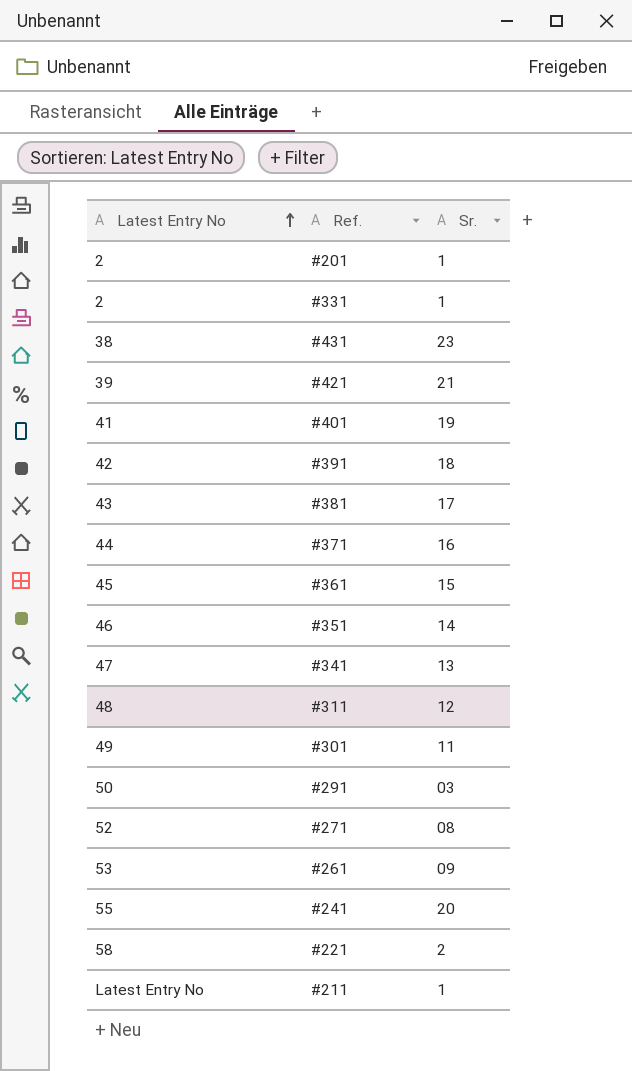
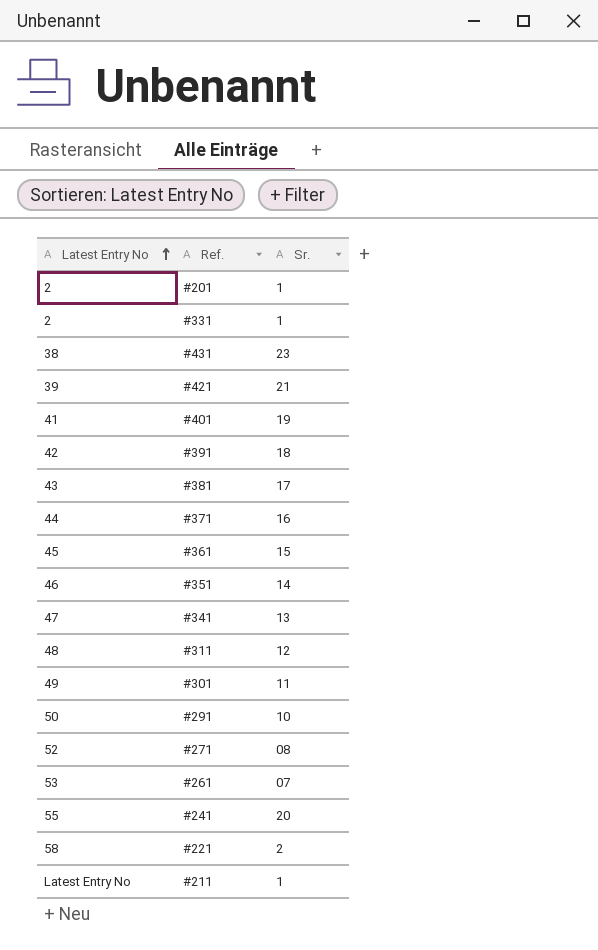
#291 | Sr.: 03 -> 10
#261 | Sr.: 09 -> 07

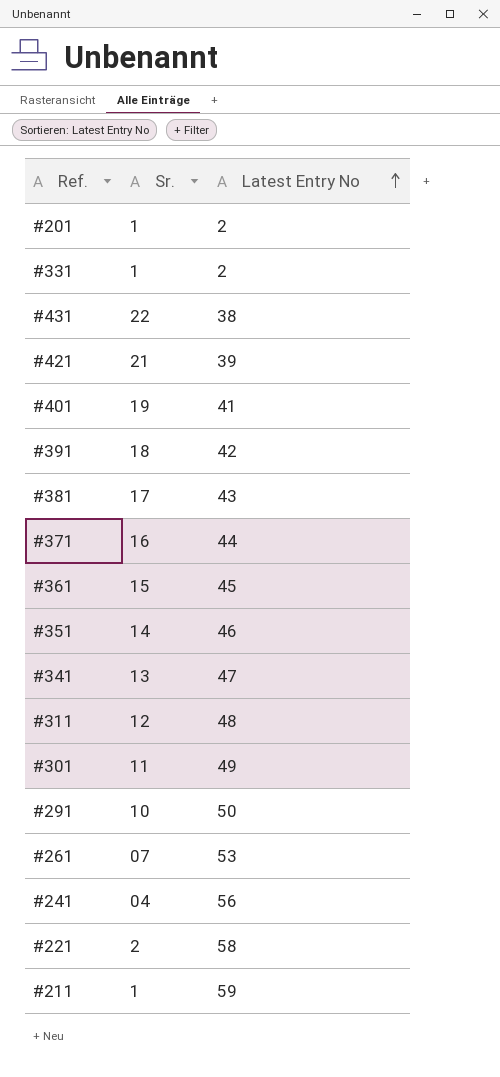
column Latest Entry No | position: 1 -> 3
row #271: 52 | 08 -> none
#431 | Sr.: 23 -> 22
#241 | Sr.: 20 -> 04
#241 | Latest Entry No: 55 -> 56
#211 | Latest Entry No: Latest Entry No -> 59

